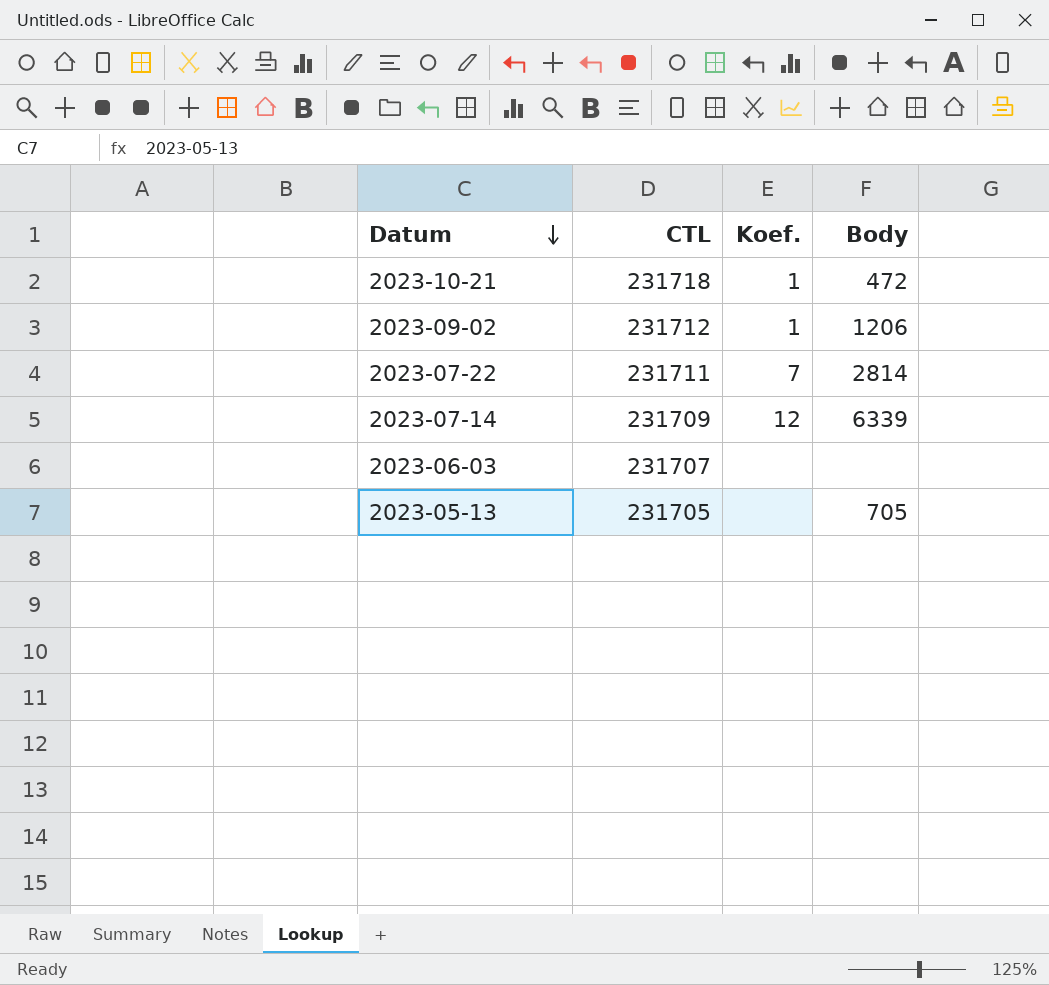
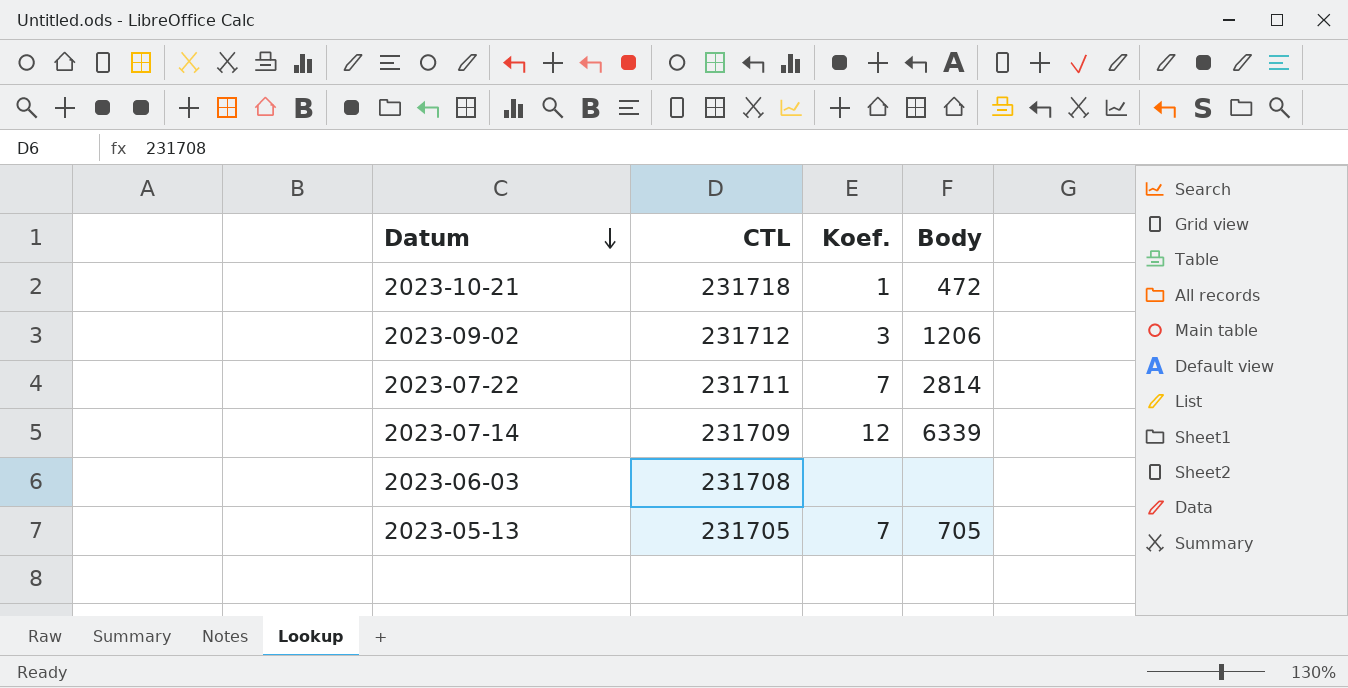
2023-09-02 | Koef.: 1 -> 3
2023-06-03 | CTL: 231707 -> 231708
2023-05-13 | Koef.: none -> 7

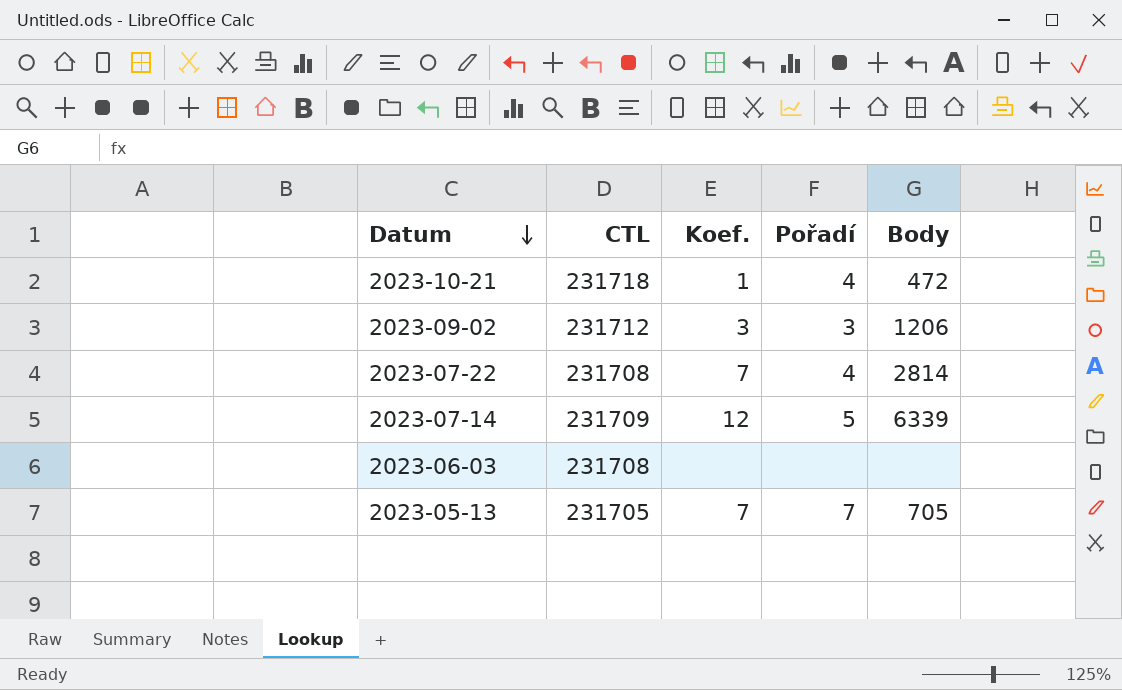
column Pořadí | position: none -> 4
2023-07-22 | CTL: 231711 -> 231708

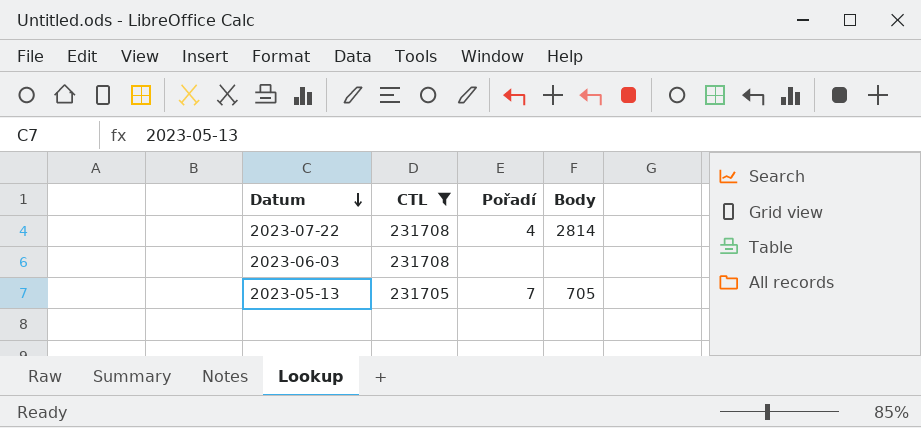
filter: none -> CTL <= 231708
column Koef. | position: 3 -> none

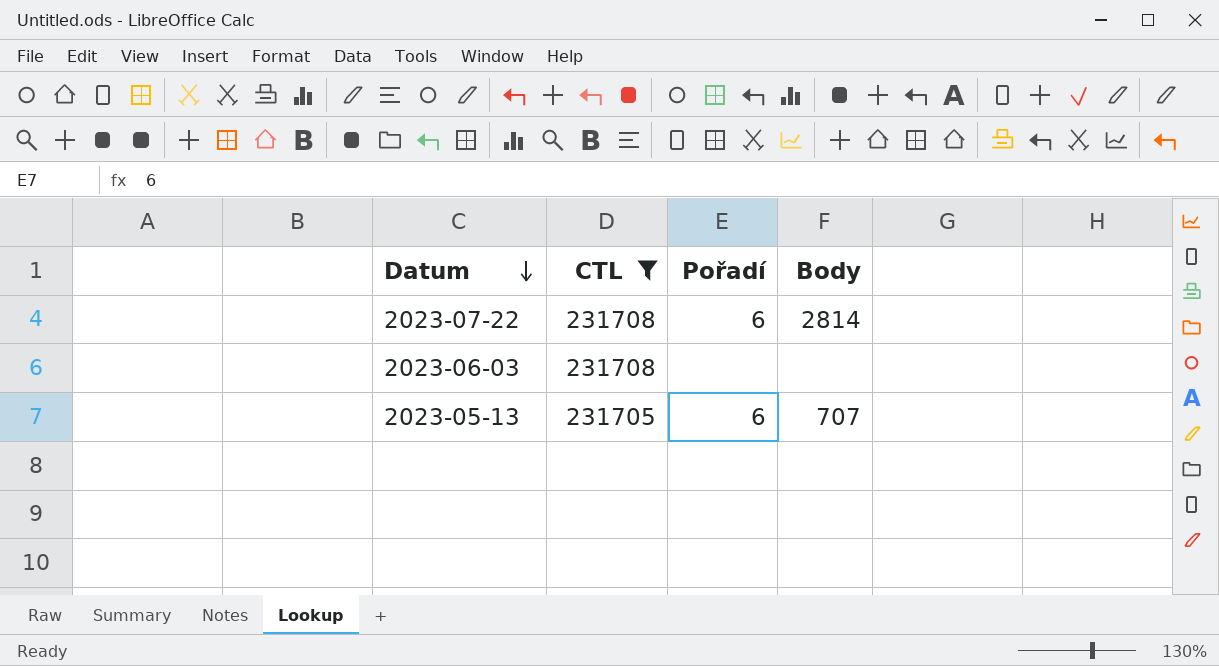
2023-07-22 | Pořadí: 4 -> 6
2023-05-13 | Pořadí: 7 -> 6
2023-05-13 | Body: 705 -> 707

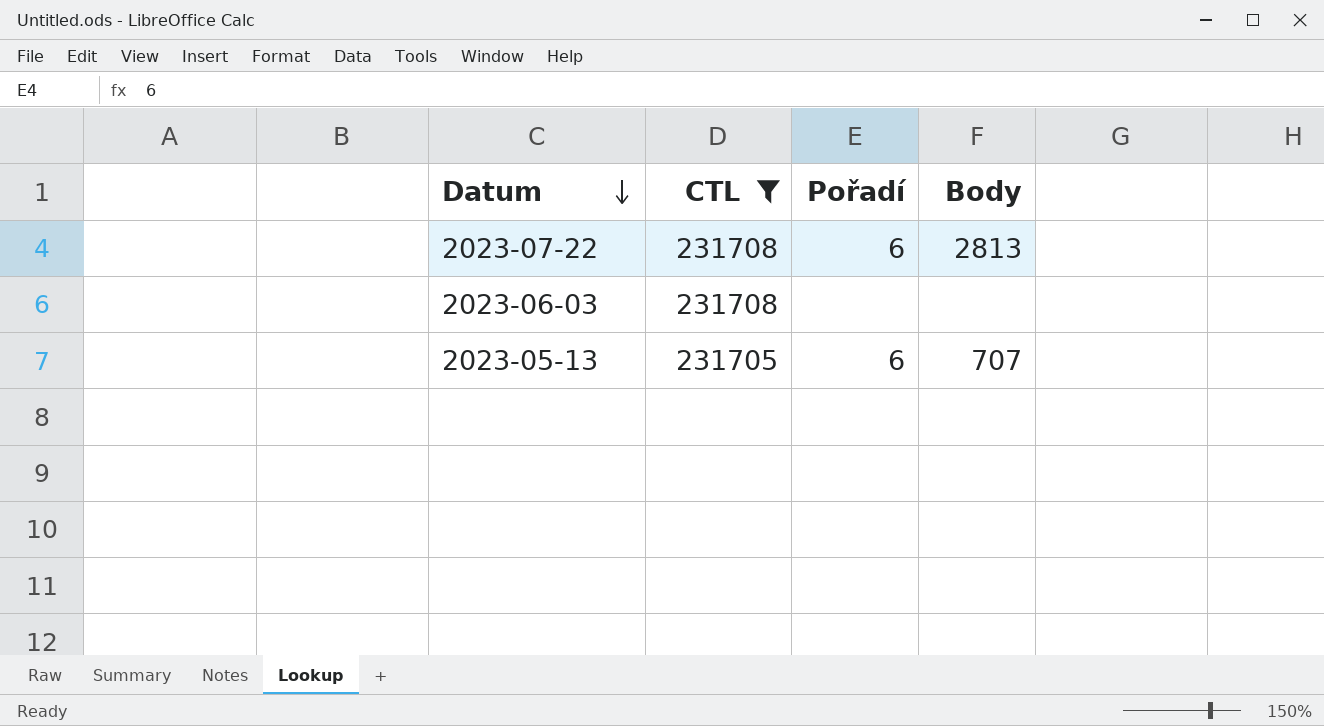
2023-07-22 | Body: 2814 -> 2813

